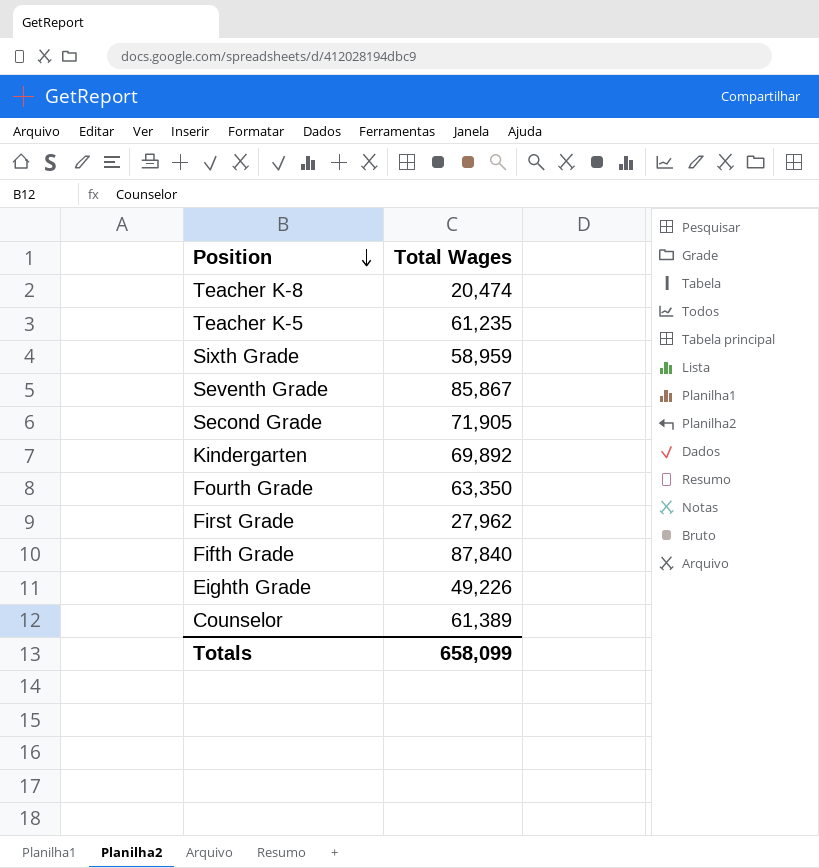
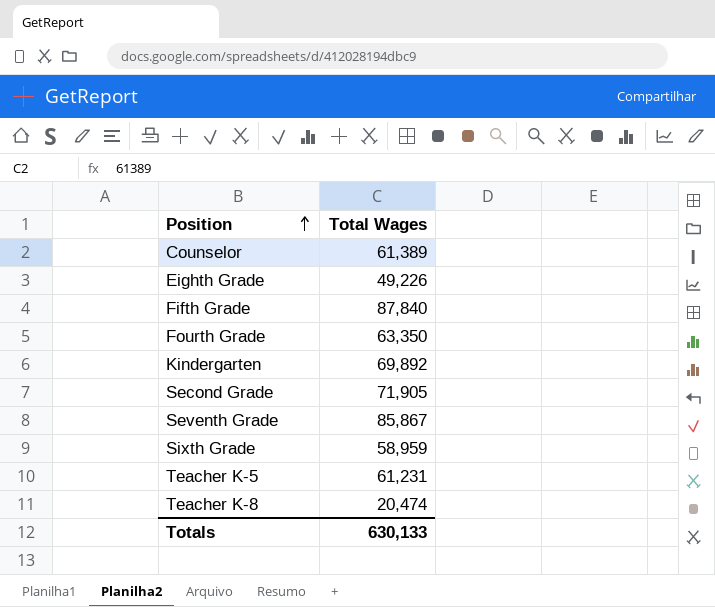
row order: Position descending -> Position ascending
row First Grade: 27,962 -> none
Teacher K-5 | Total Wages: 61,235 -> 61,231
Totals | Total Wages: 658,099 -> 630,133

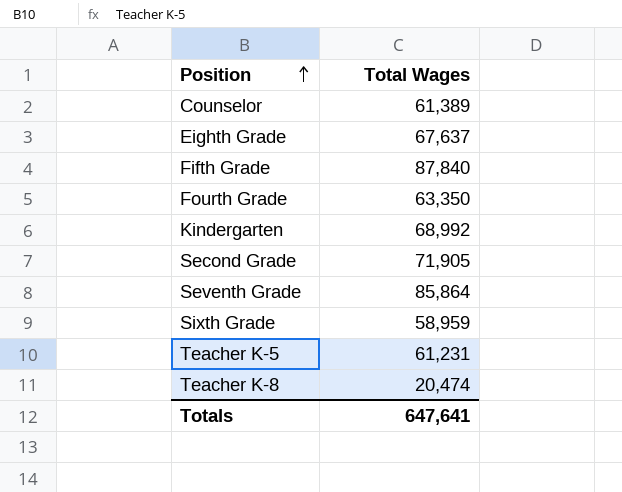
Eighth Grade | Total Wages: 49,226 -> 67,637
Kindergarten | Total Wages: 69,892 -> 68,992
Seventh Grade | Total Wages: 85,867 -> 85,864
Totals | Total Wages: 630,133 -> 647,641

